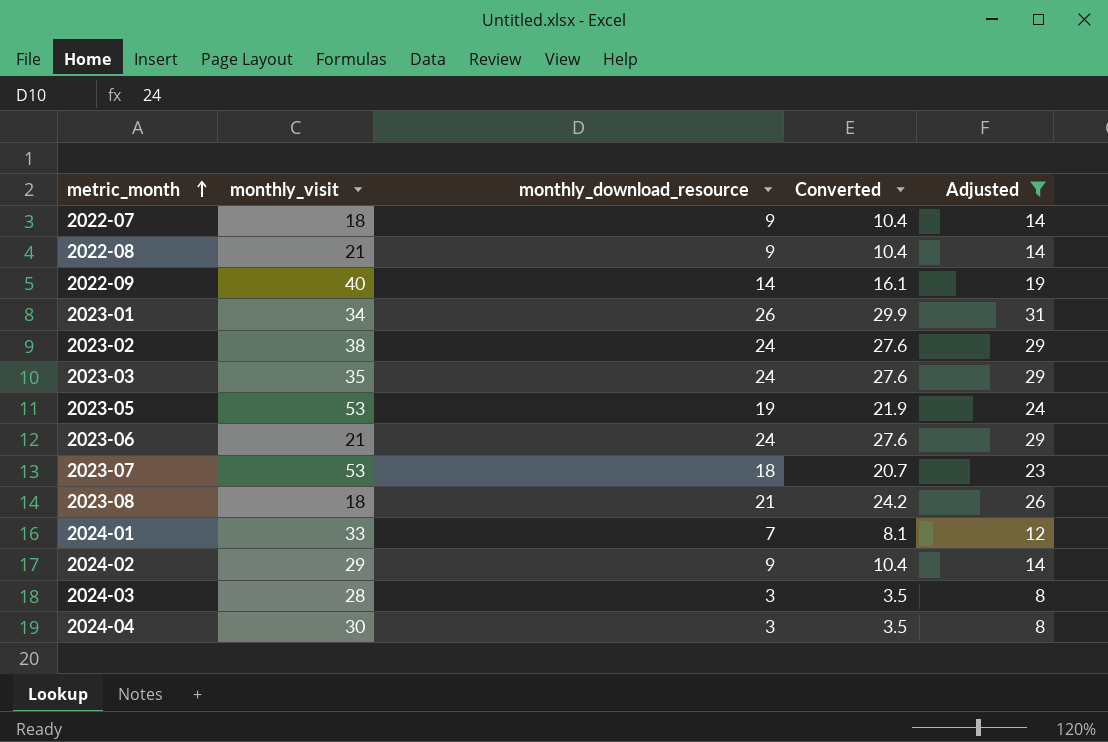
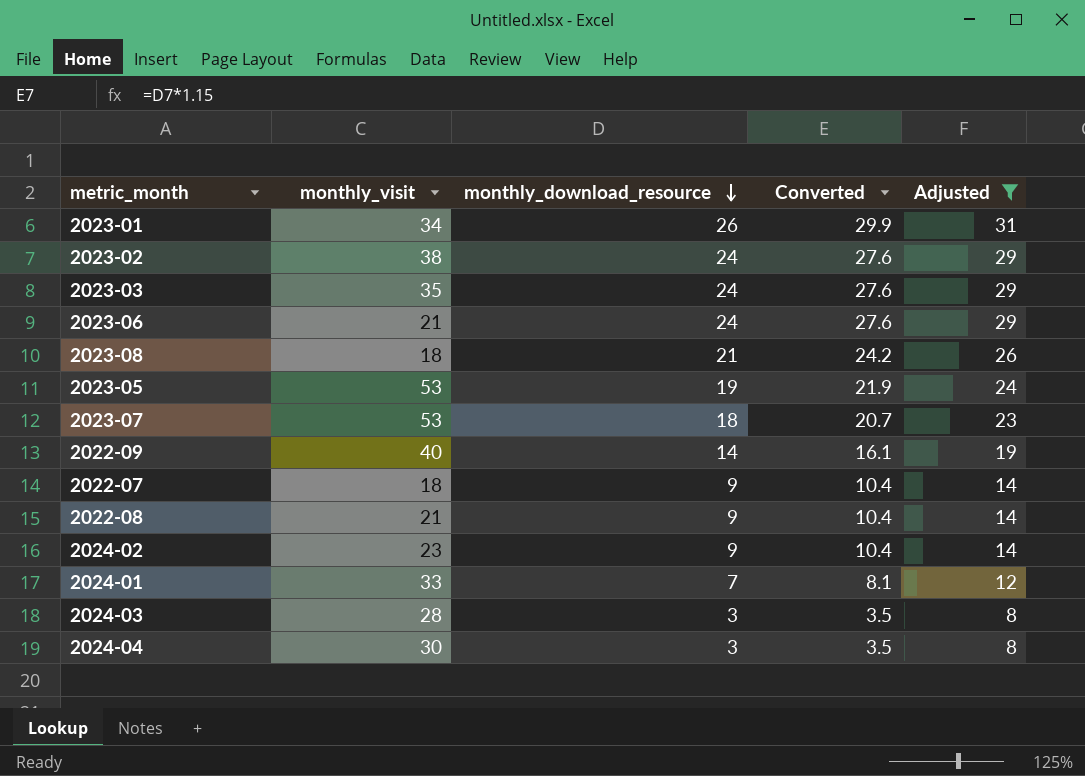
row order: metric_month ascending -> monthly_download_resource descending
2024-02 | monthly_visit: 29 -> 23

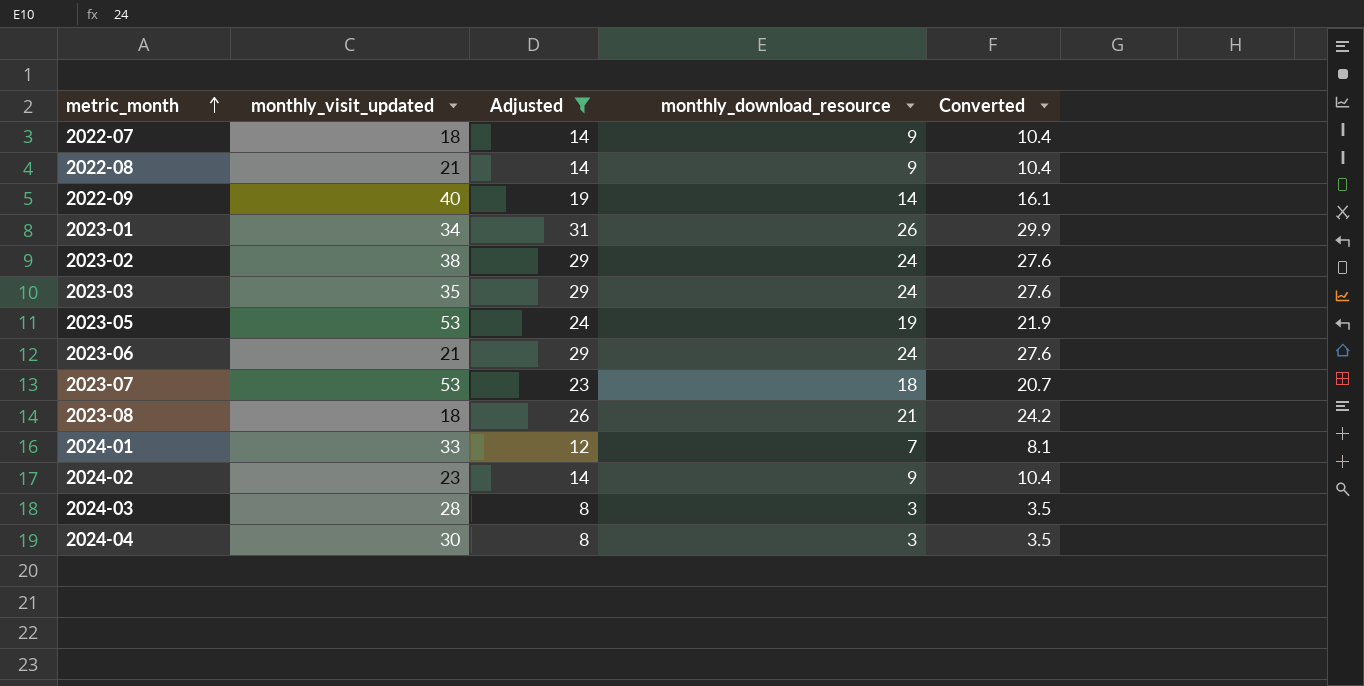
row order: monthly_download_resource descending -> metric_month ascending
column name: monthly_visit -> monthly_visit_updated
column Adjusted | position: 5 -> 3

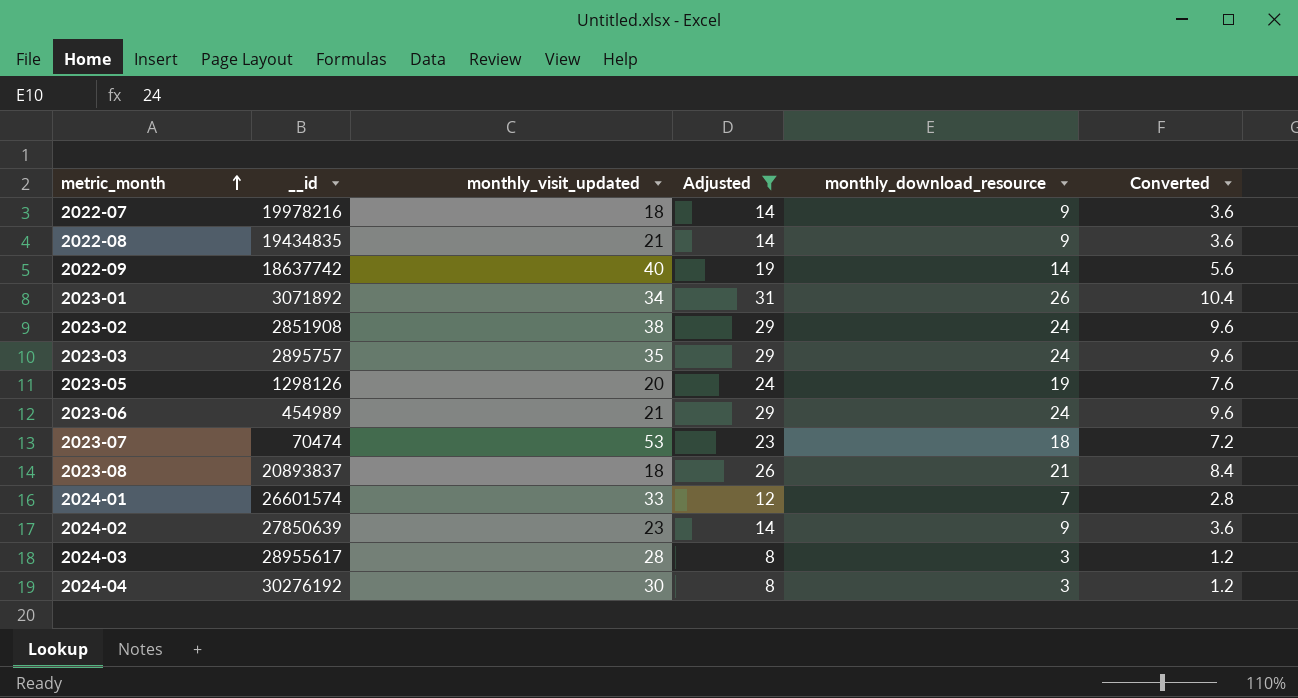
column __id | position: none -> 2
column Converted | formula: [monthly_download_resource] * 1.15 -> [monthly_download_resource] * 0.4
2023-05 | monthly_visit_updated: 53 -> 20

